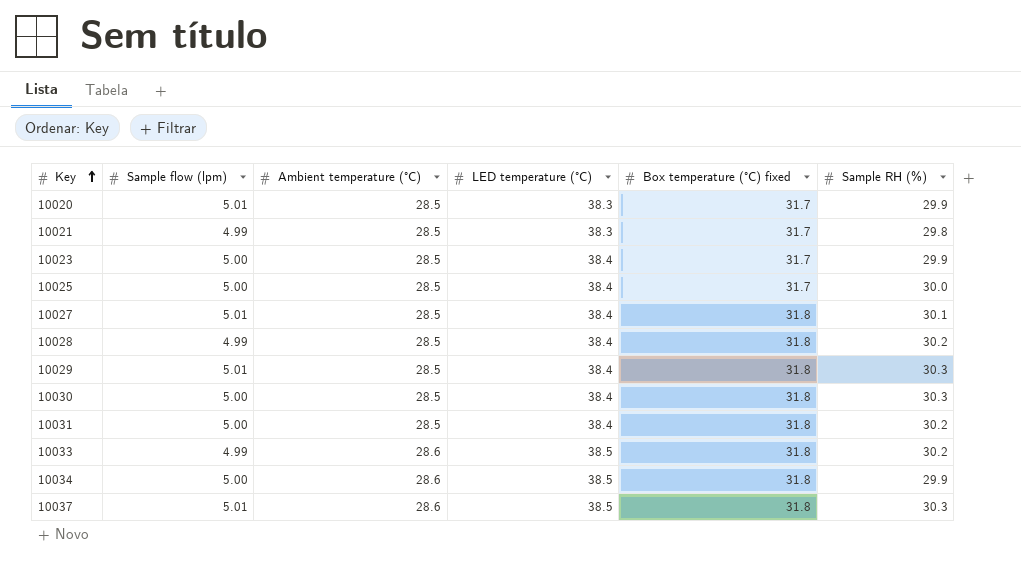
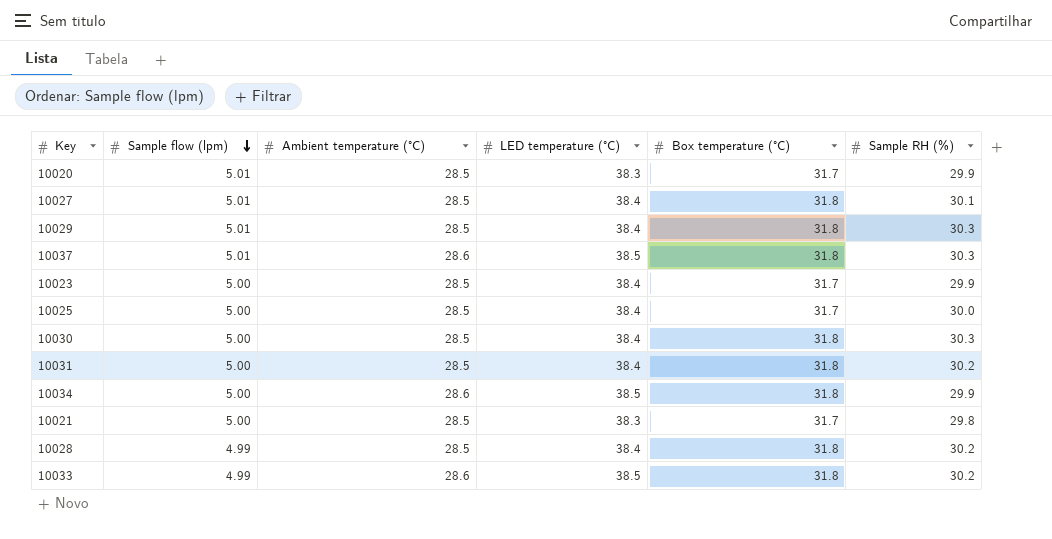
row order: Key ascending -> Sample flow (lpm) descending
column name: Box temperature (°C) fixed -> Box temperature (°C)
10021 | Sample flow (lpm): 4.99 -> 5.00

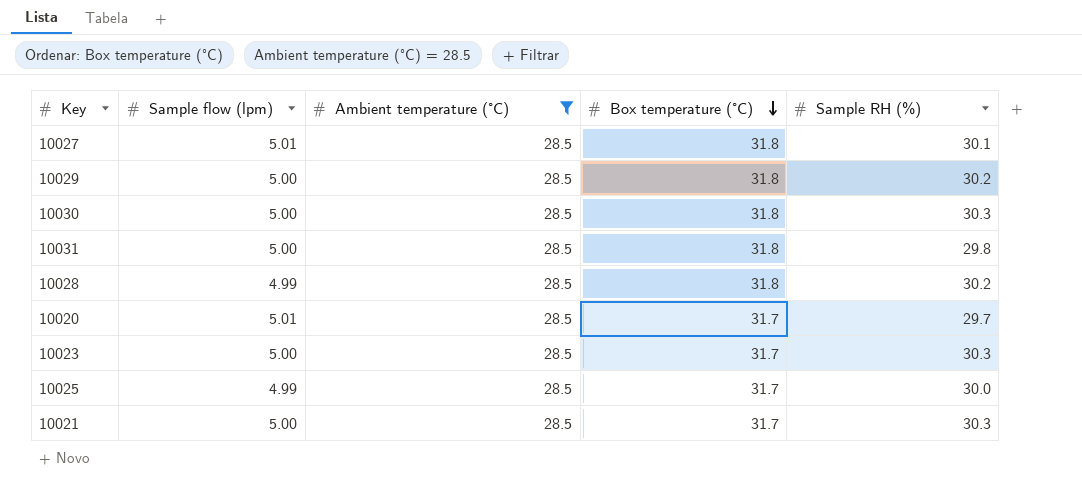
filter: none -> Ambient temperature (°C) = 28.5
row order: Sample flow (lpm) descending -> Box temperature (°C) descending
column LED temperature (°C) | position: 4 -> none
10029 | Sample flow (lpm): 5.01 -> 5.00
10029 | Sample RH (%): 30.3 -> 30.2
10031 | Sample RH (%): 30.2 -> 29.8
10020 | Sample RH (%): 29.9 -> 29.7
10023 | Sample RH (%): 29.9 -> 30.3
10025 | Sample flow (lpm): 5.00 -> 4.99
10021 | Sample RH (%): 29.8 -> 30.3

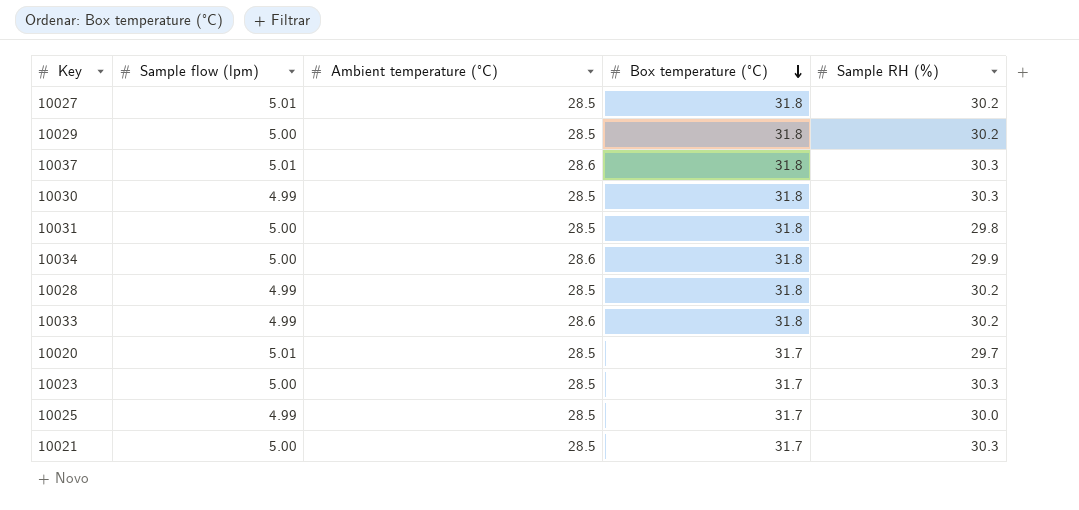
filter: Ambient temperature (°C) = 28.5 -> none
10027 | Sample RH (%): 30.1 -> 30.2
10030 | Sample flow (lpm): 5.00 -> 4.99

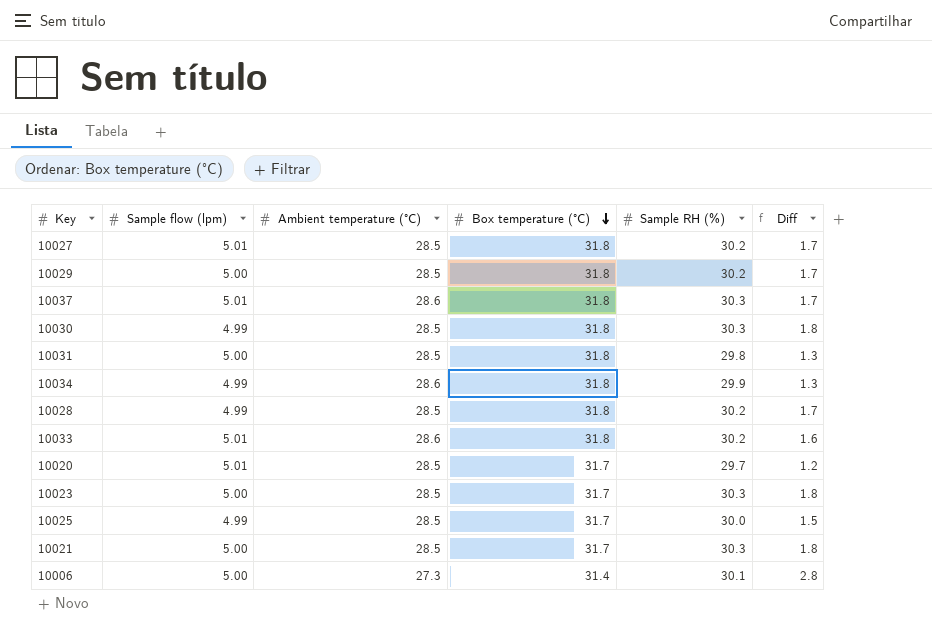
column Diff | formula: none -> [Sample RH (%)] - [Ambient temperature (°C)]
10034 | Sample flow (lpm): 5.00 -> 4.99
10033 | Sample flow (lpm): 4.99 -> 5.01
row 10006: none -> 5.00 | 27.3 | 31.4 | 30.1 | 2.8

